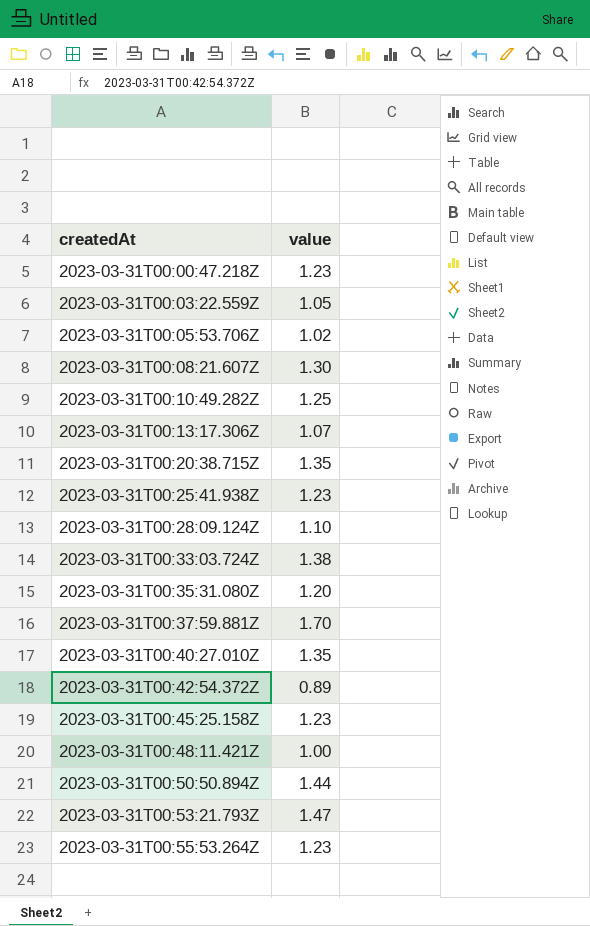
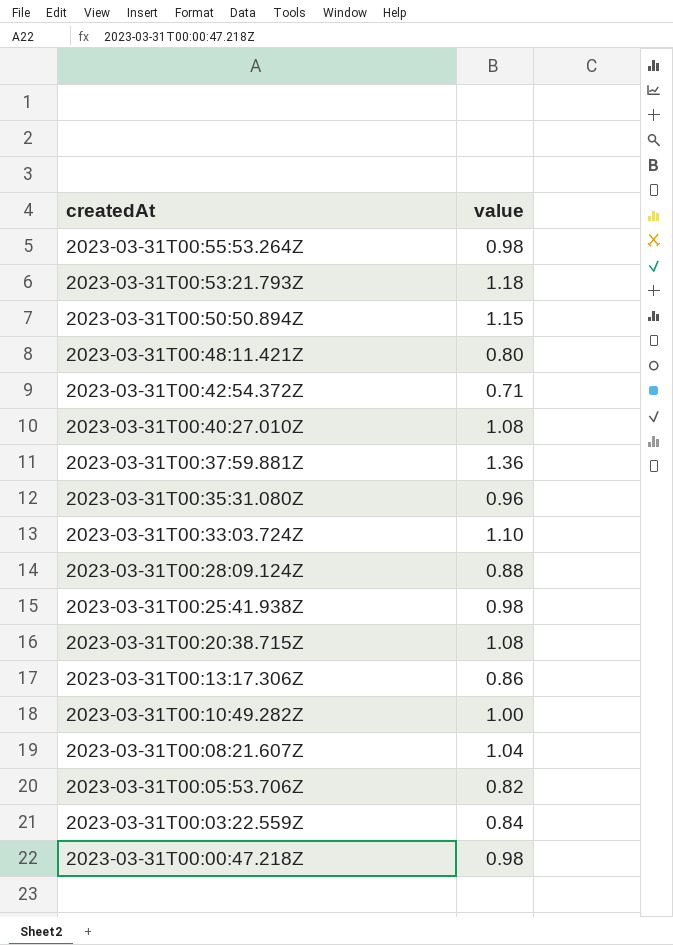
row order: createdAt ascending -> createdAt descending
row 2023-03-31T00:45:25.158Z: 1.23 -> none
2023-03-31T00:55:53.264Z | value: 1.23 -> 0.98
2023-03-31T00:53:21.793Z | value: 1.47 -> 1.18
2023-03-31T00:50:50.894Z | value: 1.44 -> 1.15
2023-03-31T00:48:11.421Z | value: 1.00 -> 0.80
2023-03-31T00:42:54.372Z | value: 0.89 -> 0.71
2023-03-31T00:40:27.010Z | value: 1.35 -> 1.08
2023-03-31T00:37:59.881Z | value: 1.70 -> 1.36
2023-03-31T00:35:31.080Z | value: 1.20 -> 0.96
2023-03-31T00:33:03.724Z | value: 1.38 -> 1.10
2023-03-31T00:28:09.124Z | value: 1.10 -> 0.88
2023-03-31T00:25:41.938Z | value: 1.23 -> 0.98
2023-03-31T00:20:38.715Z | value: 1.35 -> 1.08
2023-03-31T00:13:17.306Z | value: 1.07 -> 0.86
2023-03-31T00:10:49.282Z | value: 1.25 -> 1.00
2023-03-31T00:08:21.607Z | value: 1.30 -> 1.04
2023-03-31T00:05:53.706Z | value: 1.02 -> 0.82
2023-03-31T00:03:22.559Z | value: 1.05 -> 0.84
2023-03-31T00:00:47.218Z | value: 1.23 -> 0.98

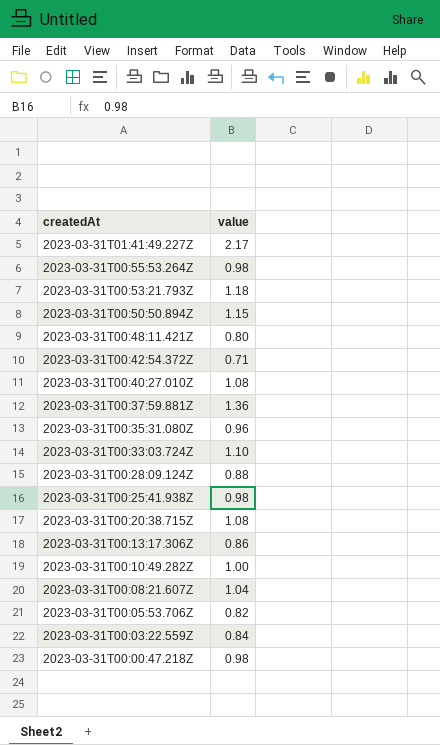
row 2023-03-31T01:41:49.227Z: none -> 2.17

